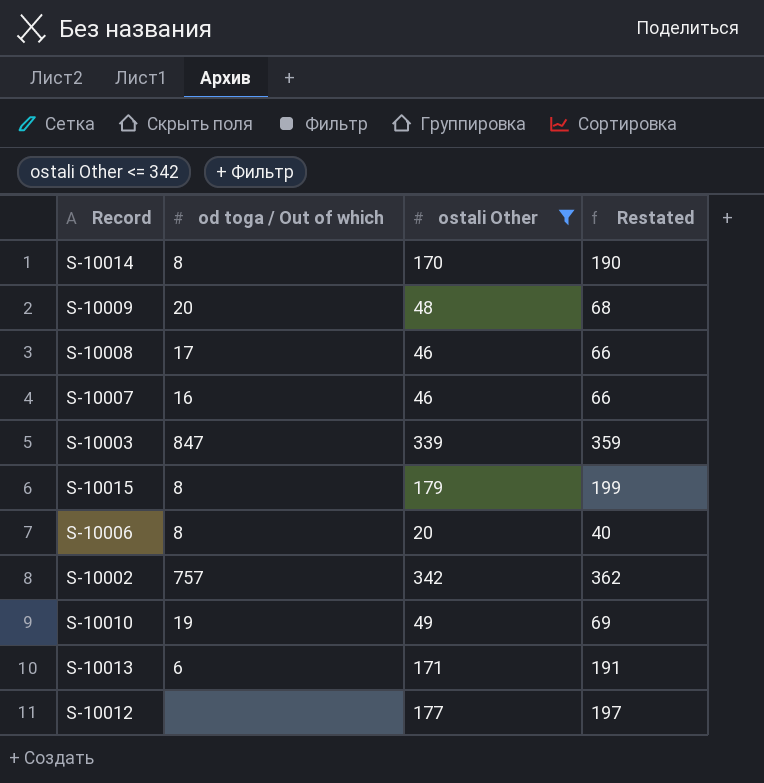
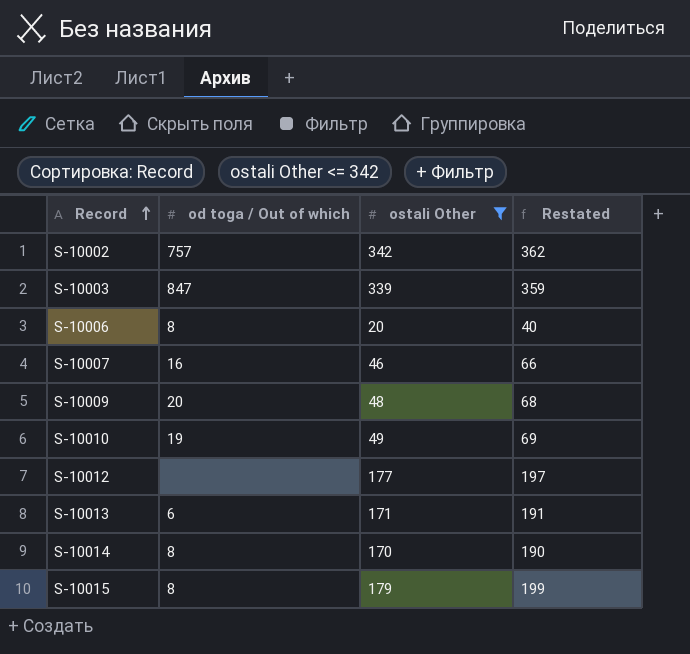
row order: none -> Record ascending
row S-10008: 17 | 46 | 66 -> none

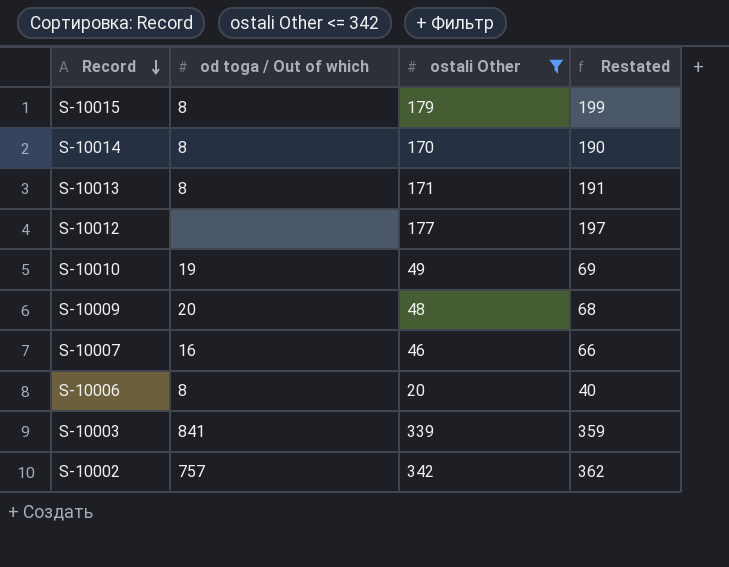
row order: Record ascending -> Record descending
S-10013 | od toga / Out of which: 6 -> 8
S-10003 | od toga / Out of which: 847 -> 841

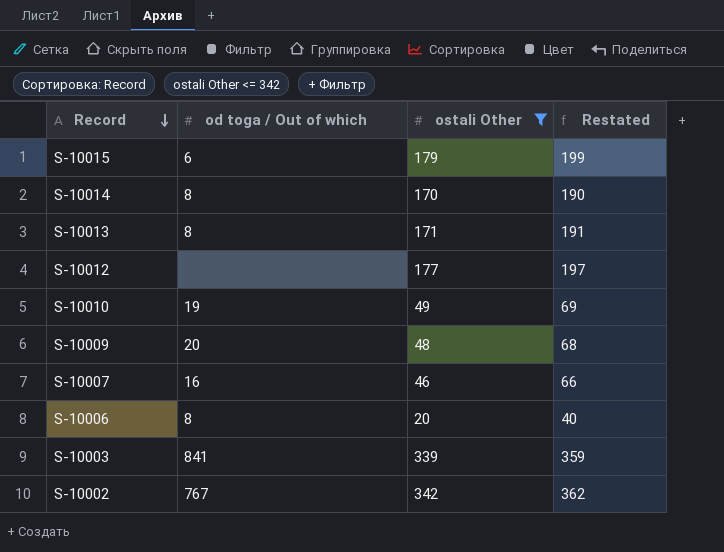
S-10015 | od toga / Out of which: 8 -> 6
S-10002 | od toga / Out of which: 757 -> 767

